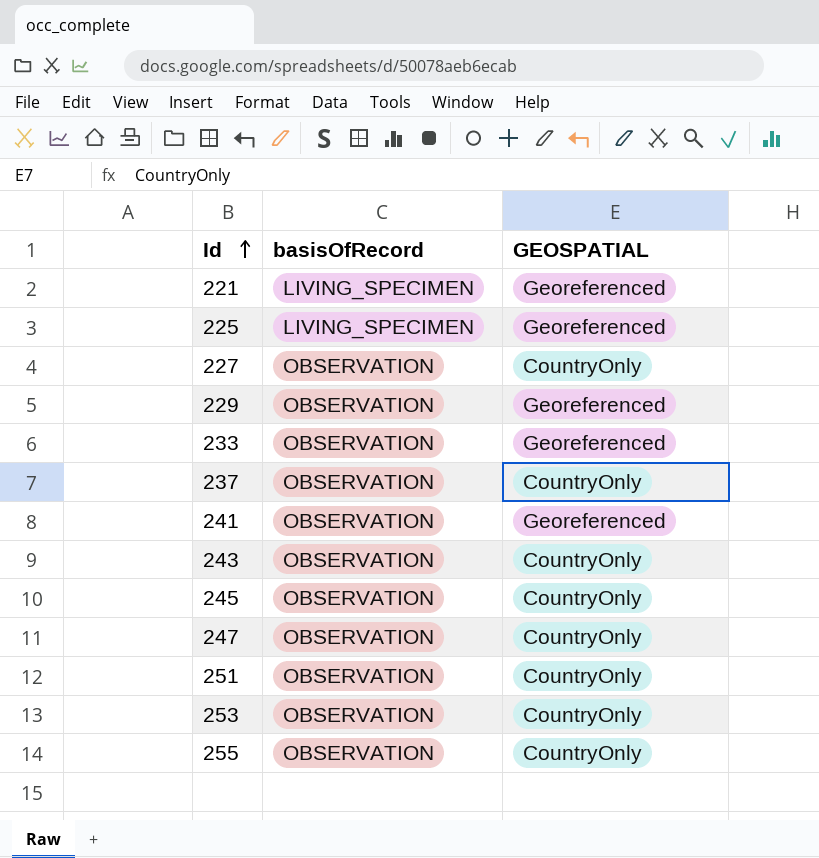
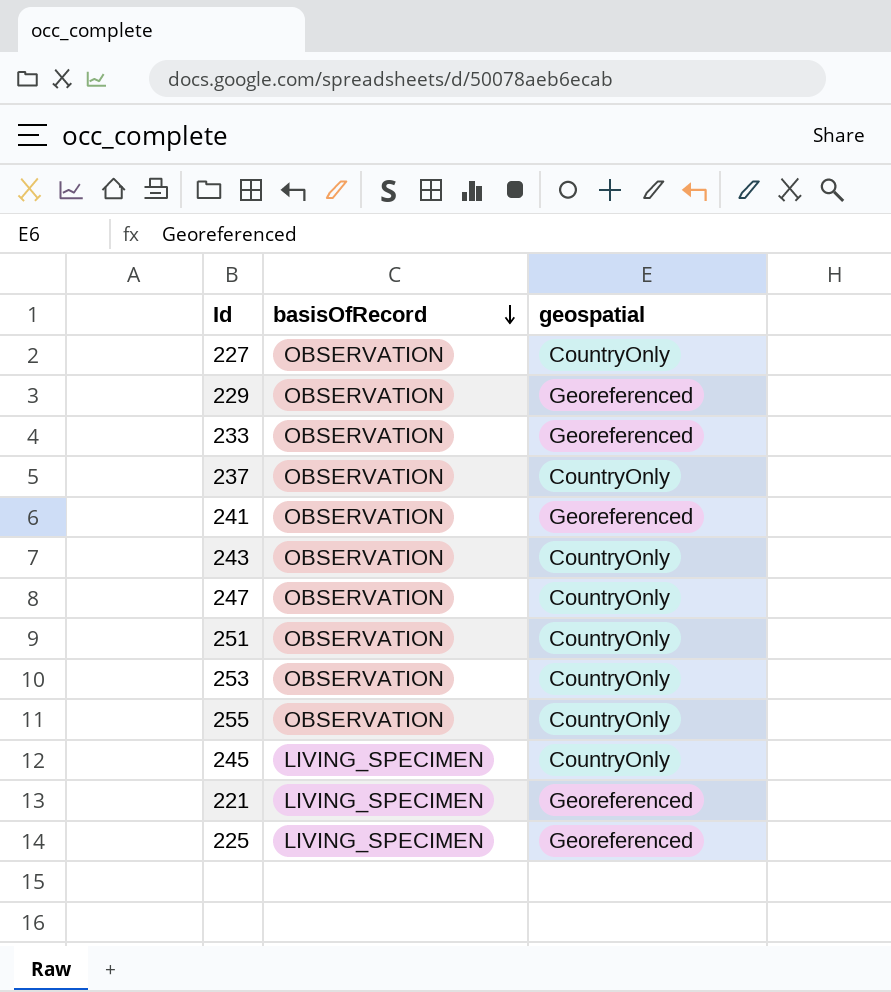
row order: Id ascending -> basisOfRecord descending
column name: GEOSPATIAL -> geospatial
245 | basisOfRecord: OBSERVATION -> LIVING_SPECIMEN

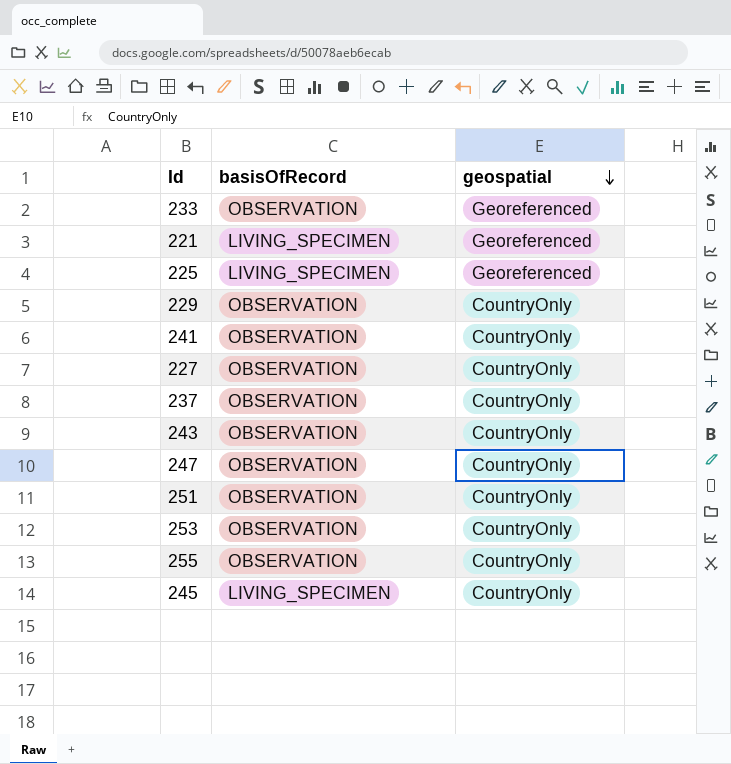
row order: basisOfRecord descending -> geospatial descending
229 | geospatial: Georeferenced -> CountryOnly
241 | geospatial: Georeferenced -> CountryOnly

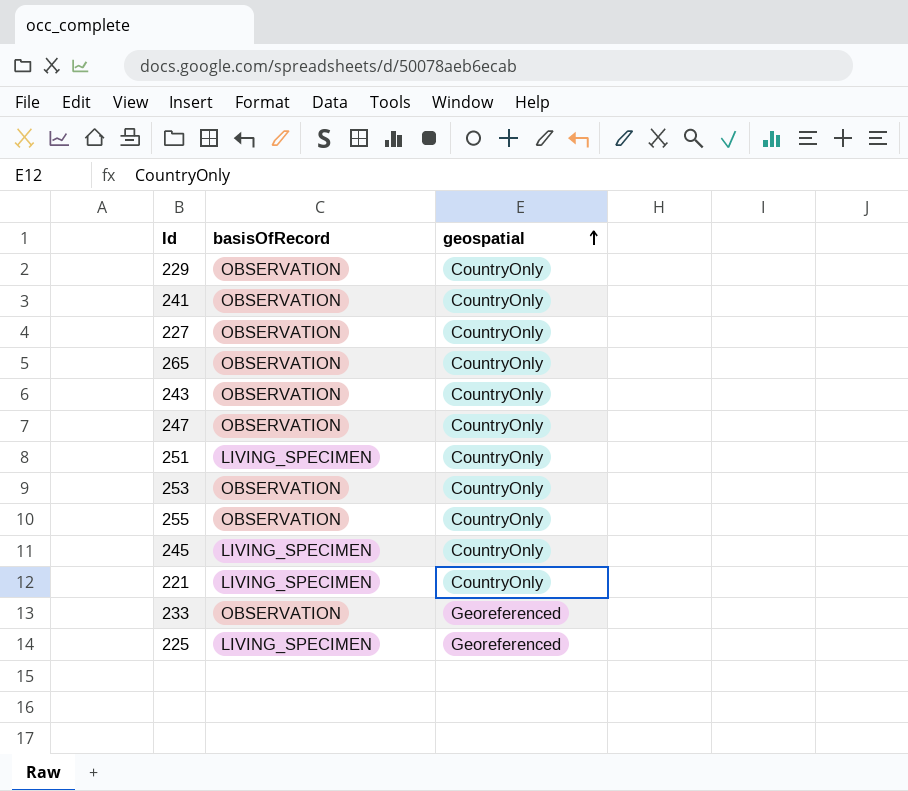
row order: geospatial descending -> geospatial ascending
row 237: OBSERVATION | CountryOnly -> none
row 265: none -> OBSERVATION | CountryOnly
251 | basisOfRecord: OBSERVATION -> LIVING_SPECIMEN
221 | geospatial: Georeferenced -> CountryOnly

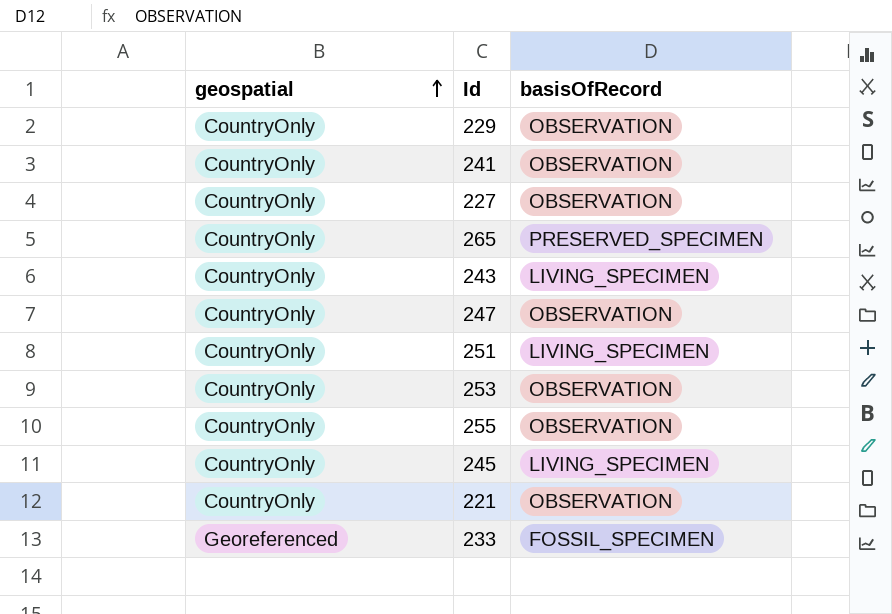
column geospatial | position: 3 -> 1
row 225: LIVING_SPECIMEN | Georeferenced -> none
265 | basisOfRecord: OBSERVATION -> PRESERVED_SPECIMEN
243 | basisOfRecord: OBSERVATION -> LIVING_SPECIMEN
221 | basisOfRecord: LIVING_SPECIMEN -> OBSERVATION
233 | basisOfRecord: OBSERVATION -> FOSSIL_SPECIMEN

